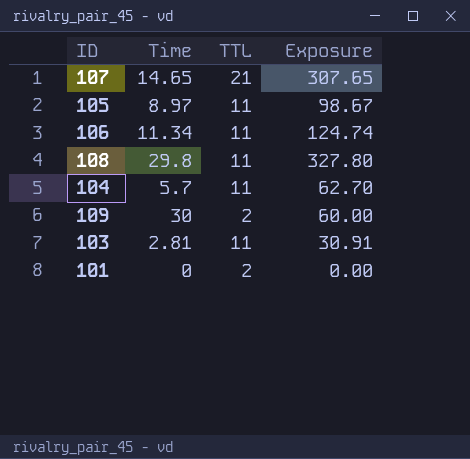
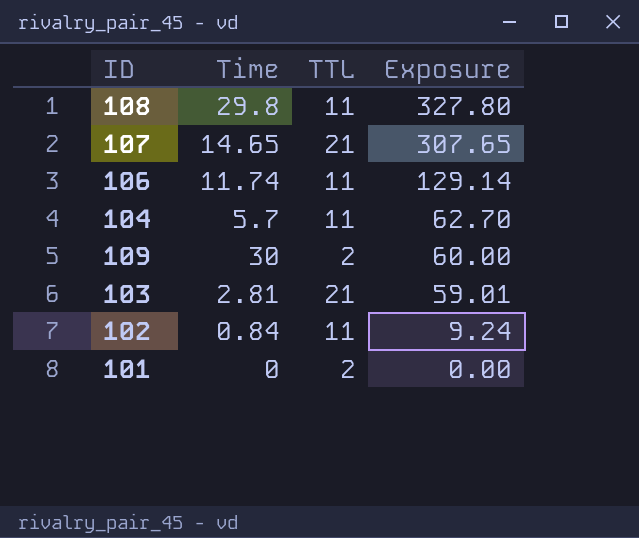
row order: none -> Exposure descending
row 105: 8.97 | 11 | 98.67 -> none
106 | Time: 11.34 -> 11.74
106 | Exposure: 124.74 -> 129.14
103 | TTL: 11 -> 21
103 | Exposure: 30.91 -> 59.01
row 102: none -> 0.84 | 11 | 9.24

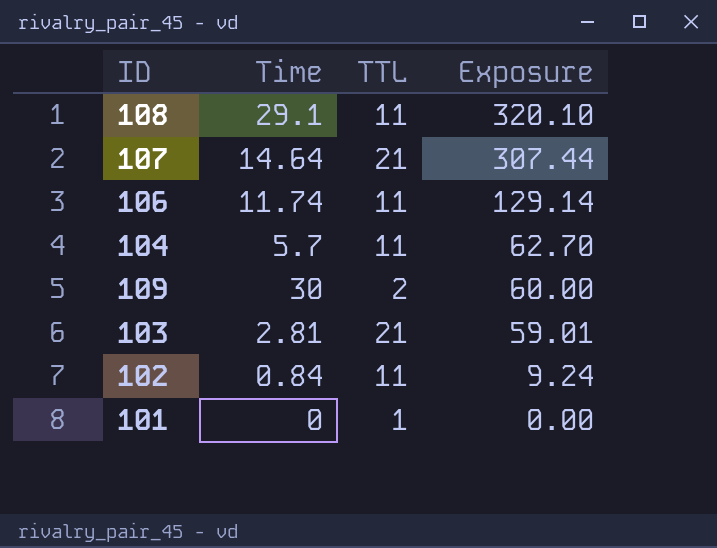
108 | Time: 29.8 -> 29.1
108 | Exposure: 327.80 -> 320.10
107 | Time: 14.65 -> 14.64
107 | Exposure: 307.65 -> 307.44
101 | TTL: 2 -> 1

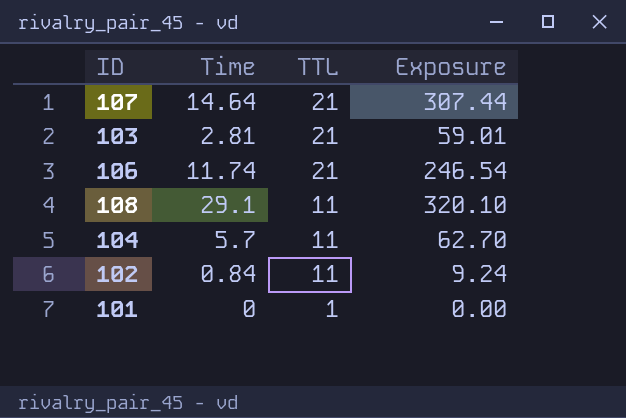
row order: Exposure descending -> TTL descending
row 109: 30 | 2 | 60.00 -> none
106 | TTL: 11 -> 21
106 | Exposure: 129.14 -> 246.54

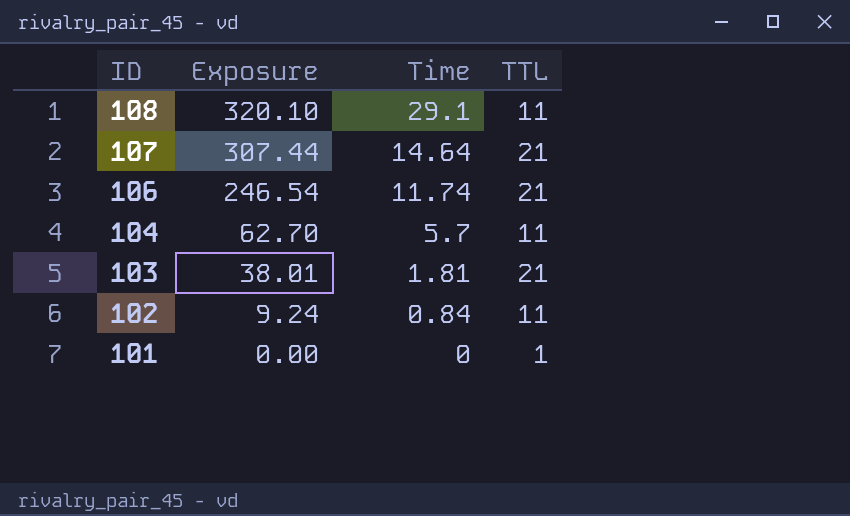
row order: TTL descending -> ID descending
column Exposure | position: 4 -> 2
103 | Exposure: 59.01 -> 38.01
103 | Time: 2.81 -> 1.81

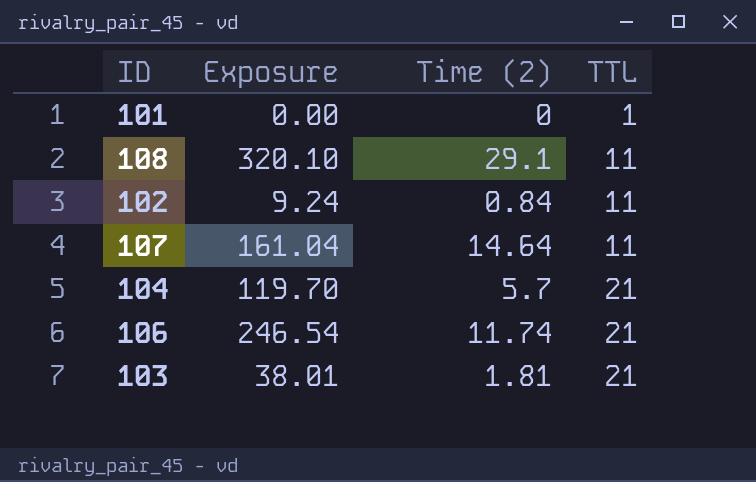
row order: ID descending -> TTL ascending
column name: Time -> Time (2)
107 | Exposure: 307.44 -> 161.04
107 | TTL: 21 -> 11
104 | Exposure: 62.70 -> 119.70
104 | TTL: 11 -> 21

